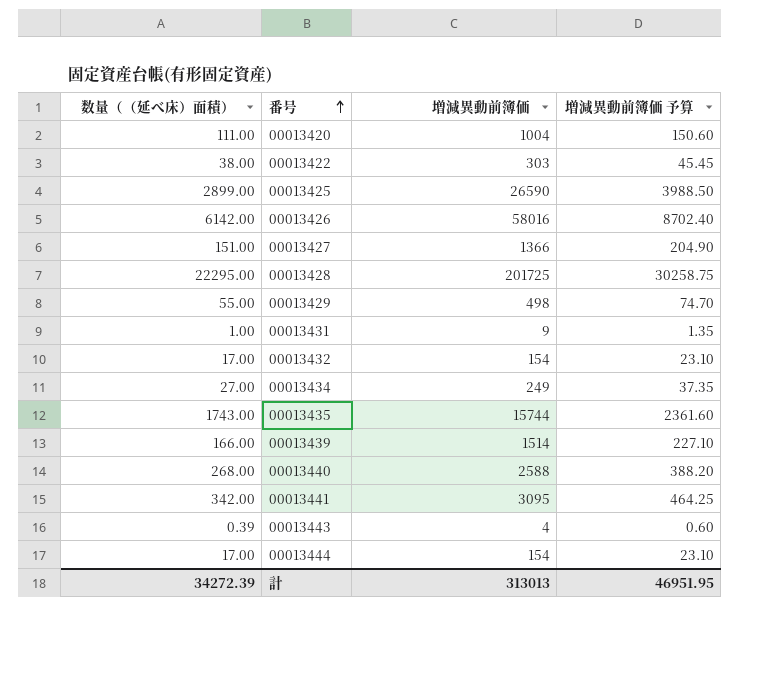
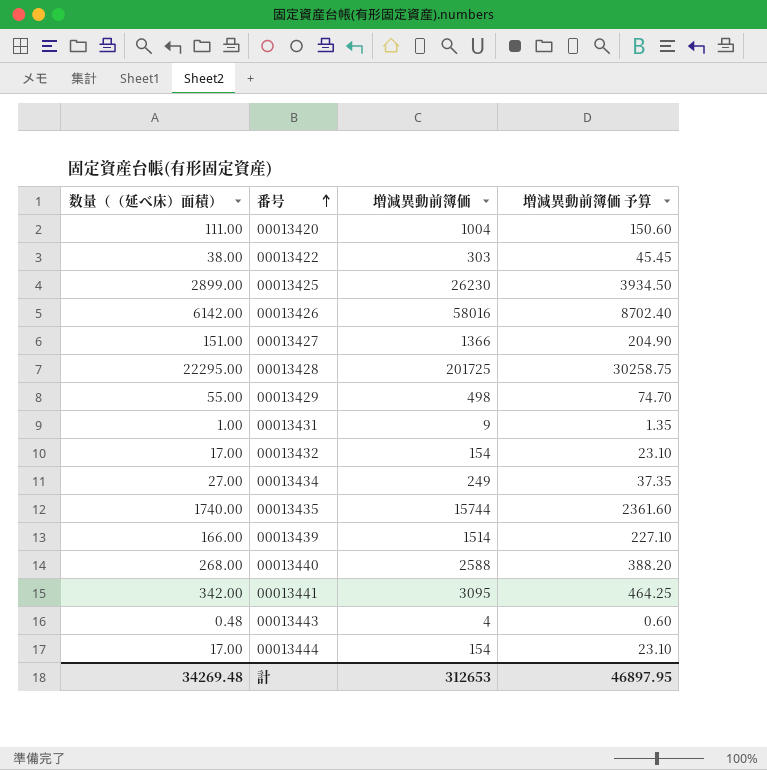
00013425 | 増減異動前簿価: 26590 -> 26230
00013425 | 増減異動前簿価 予算: 3988.50 -> 3934.50
00013435 | 数量（（延べ床）面積）: 1743.00 -> 1740.00
00013443 | 数量（（延べ床）面積）: 0.39 -> 0.48
計 | 数量（（延べ床）面積）: 34272.39 -> 34269.48
計 | 増減異動前簿価: 313013 -> 312653
計 | 増減異動前簿価 予算: 46951.95 -> 46897.95

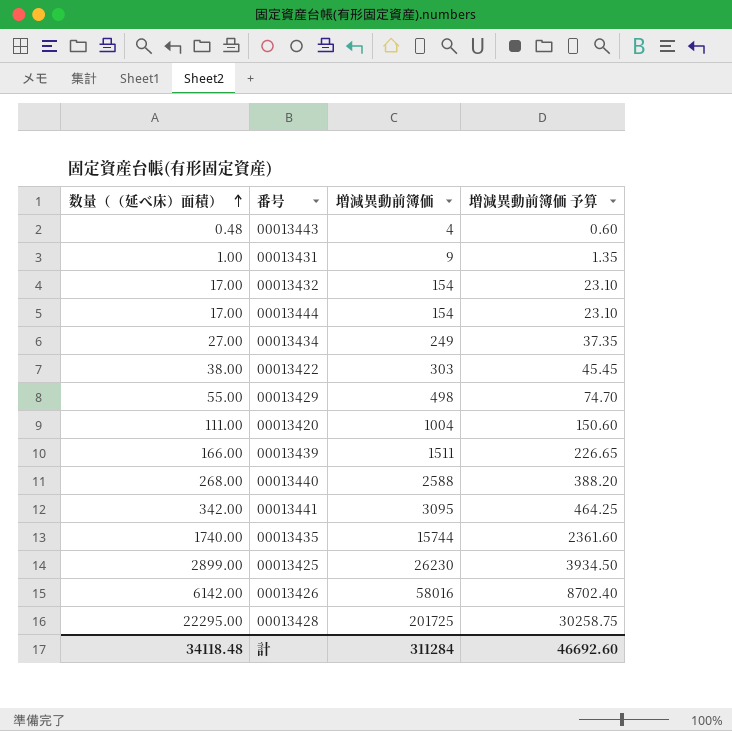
row order: 番号 ascending -> 数量（（延べ床）面積） ascending
row 00013427: 151.00 | 1366 | 204.90 -> none
00013439 | 増減異動前簿価: 1514 -> 1511
00013439 | 増減異動前簿価 予算: 227.10 -> 226.65
計 | 数量（（延べ床）面積）: 34269.48 -> 34118.48
計 | 増減異動前簿価: 312653 -> 311284
計 | 増減異動前簿価 予算: 46897.95 -> 46692.60

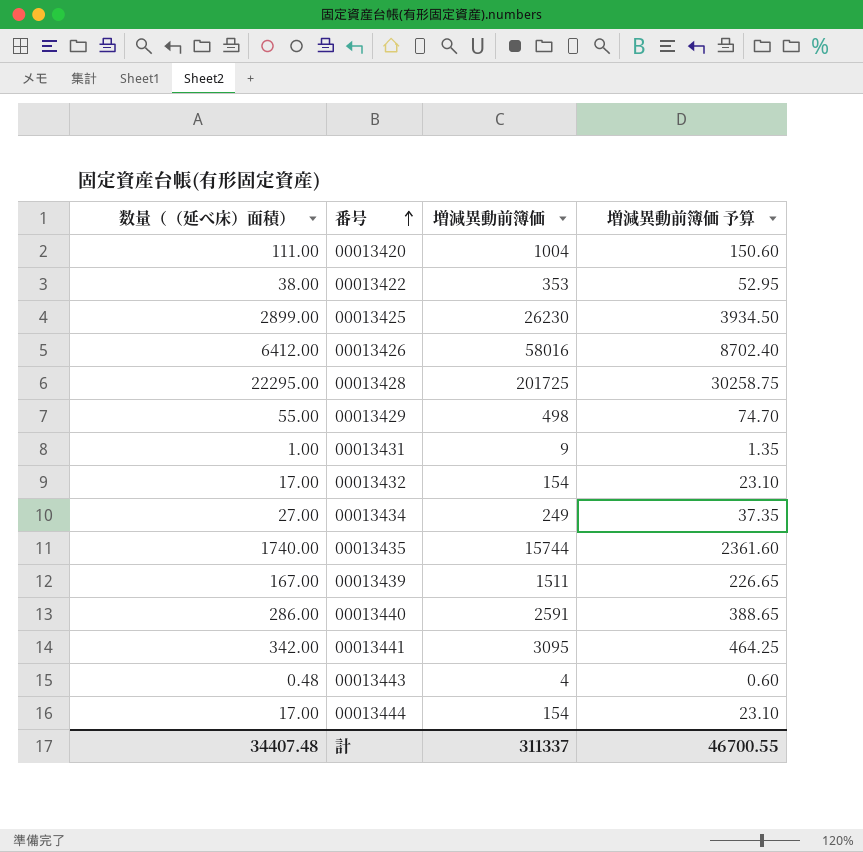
row order: 数量（（延べ床）面積） ascending -> 番号 ascending
00013422 | 増減異動前簿価: 303 -> 353
00013422 | 増減異動前簿価 予算: 45.45 -> 52.95
00013426 | 数量（（延べ床）面積）: 6142.00 -> 6412.00
00013439 | 数量（（延べ床）面積）: 166.00 -> 167.00
00013440 | 数量（（延べ床）面積）: 268.00 -> 286.00
00013440 | 増減異動前簿価: 2588 -> 2591
00013440 | 増減異動前簿価 予算: 388.20 -> 388.65
計 | 数量（（延べ床）面積）: 34118.48 -> 34407.48
計 | 増減異動前簿価: 311284 -> 311337
計 | 増減異動前簿価 予算: 46692.60 -> 46700.55

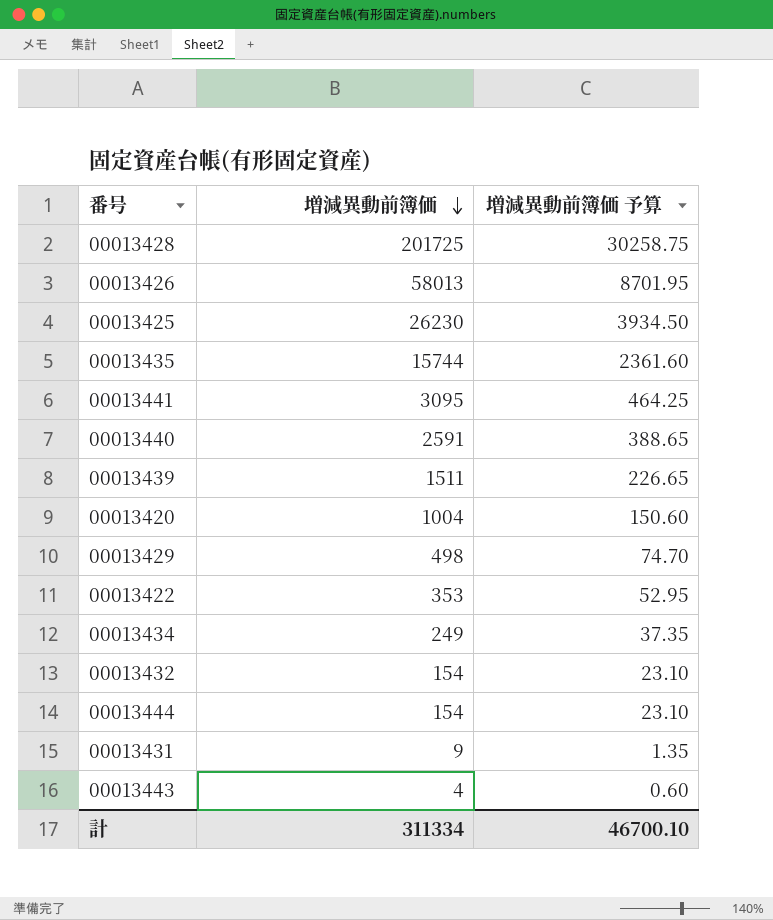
row order: 番号 ascending -> 増減異動前簿価 descending
column 数量（（延べ床）面積） | position: 1 -> none
00013426 | 増減異動前簿価: 58016 -> 58013
00013426 | 増減異動前簿価 予算: 8702.40 -> 8701.95
計 | 増減異動前簿価: 311337 -> 311334
計 | 増減異動前簿価 予算: 46700.55 -> 46700.10

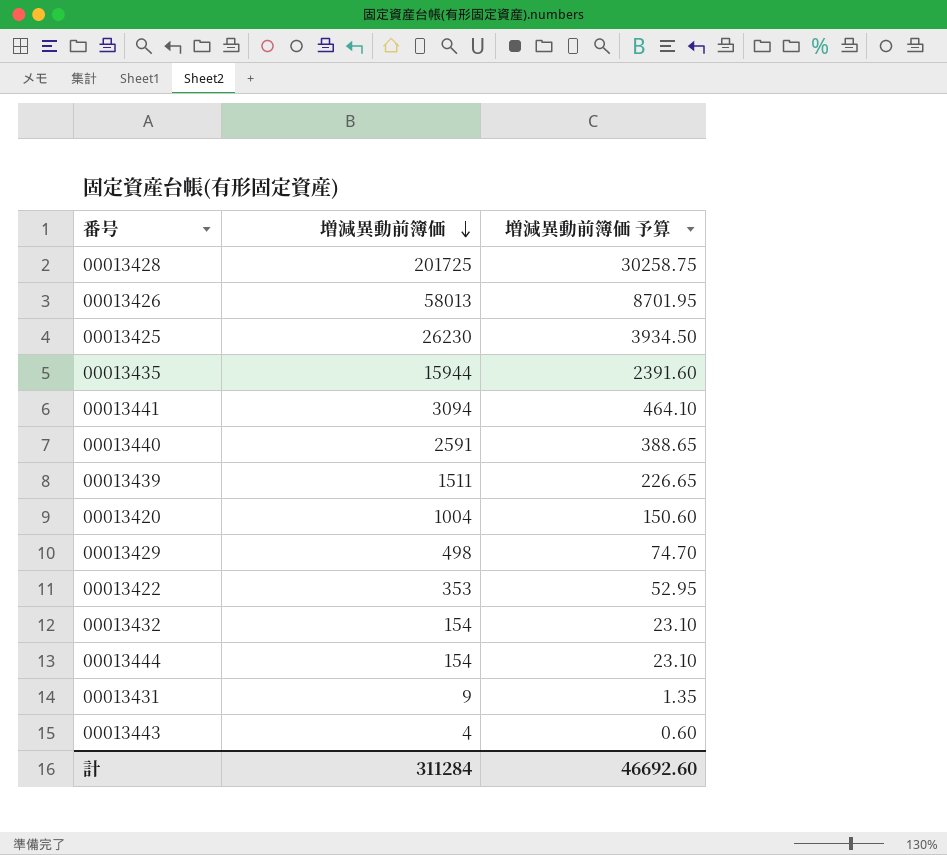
row 00013434: 249 | 37.35 -> none
00013435 | 増減異動前簿価: 15744 -> 15944
00013435 | 増減異動前簿価 予算: 2361.60 -> 2391.60
00013441 | 増減異動前簿価: 3095 -> 3094
00013441 | 増減異動前簿価 予算: 464.25 -> 464.10
計 | 増減異動前簿価: 311334 -> 311284
計 | 増減異動前簿価 予算: 46700.10 -> 46692.60

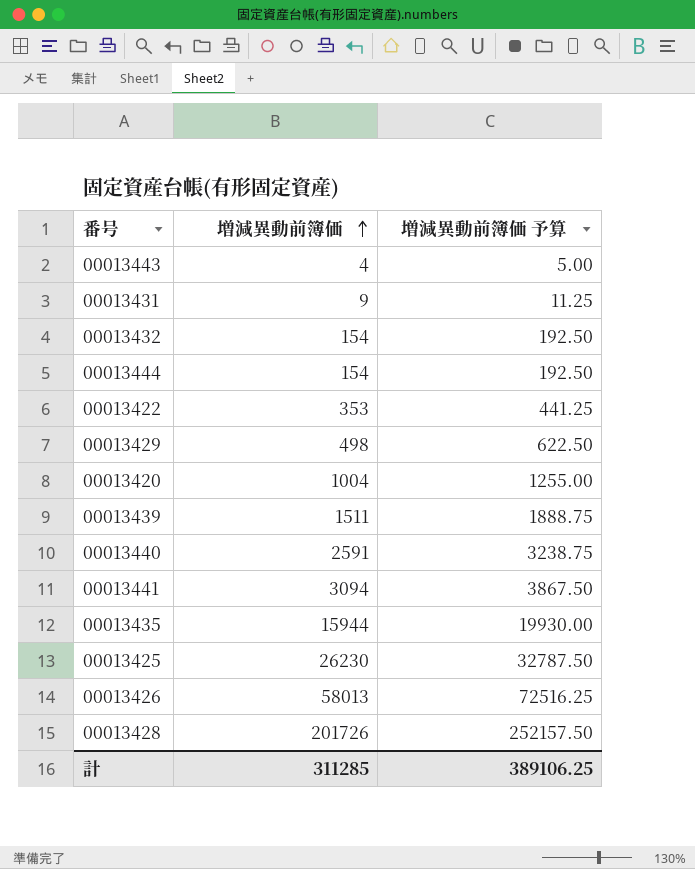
row order: 増減異動前簿価 descending -> 増減異動前簿価 ascending
column 増減異動前簿価 予算 | formula: [増減異動前簿価] * 0.15 -> [増減異動前簿価] * 1.25
00013428 | 増減異動前簿価: 201725 -> 201726
計 | 増減異動前簿価: 311284 -> 311285
計 | 増減異動前簿価 予算: 46692.60 -> 389106.25

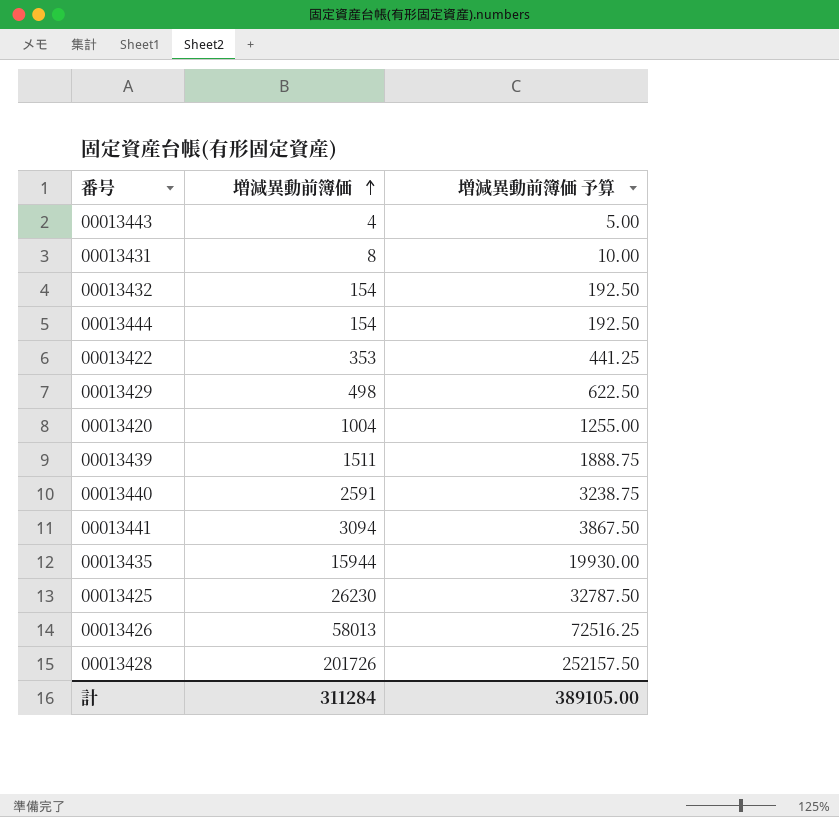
00013431 | 増減異動前簿価: 9 -> 8
00013431 | 増減異動前簿価 予算: 11.25 -> 10.00
計 | 増減異動前簿価: 311285 -> 311284
計 | 増減異動前簿価 予算: 389106.25 -> 389105.00

